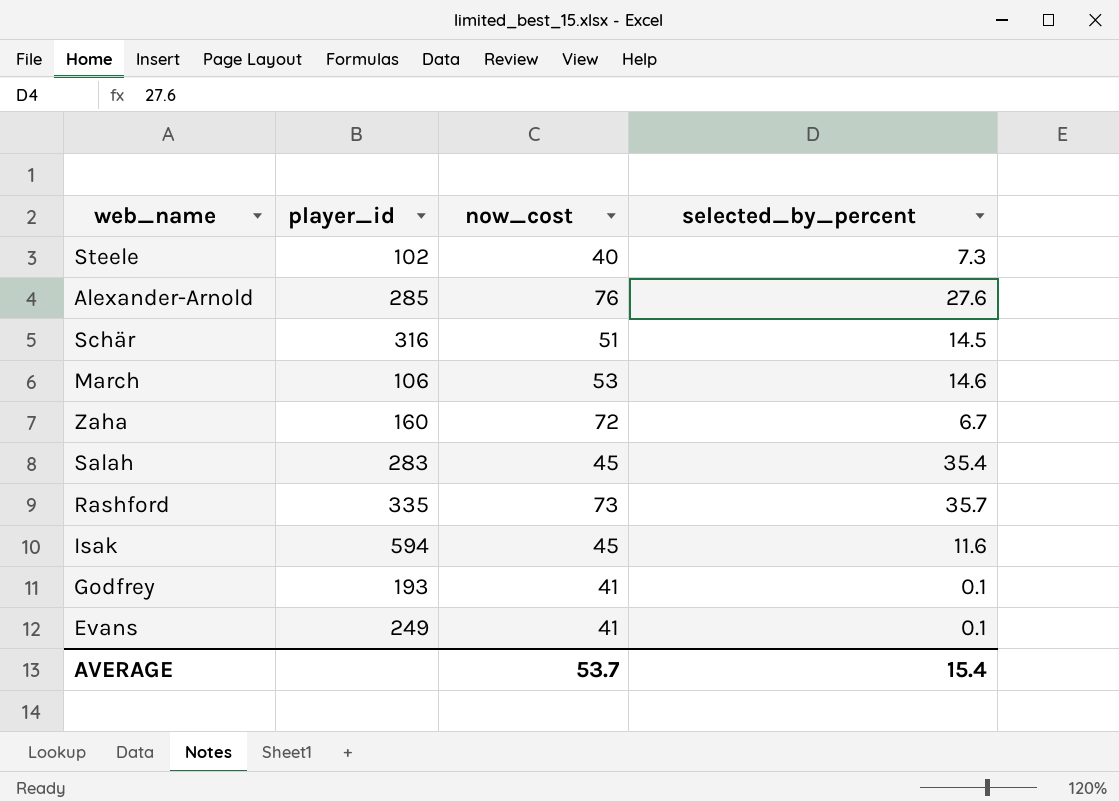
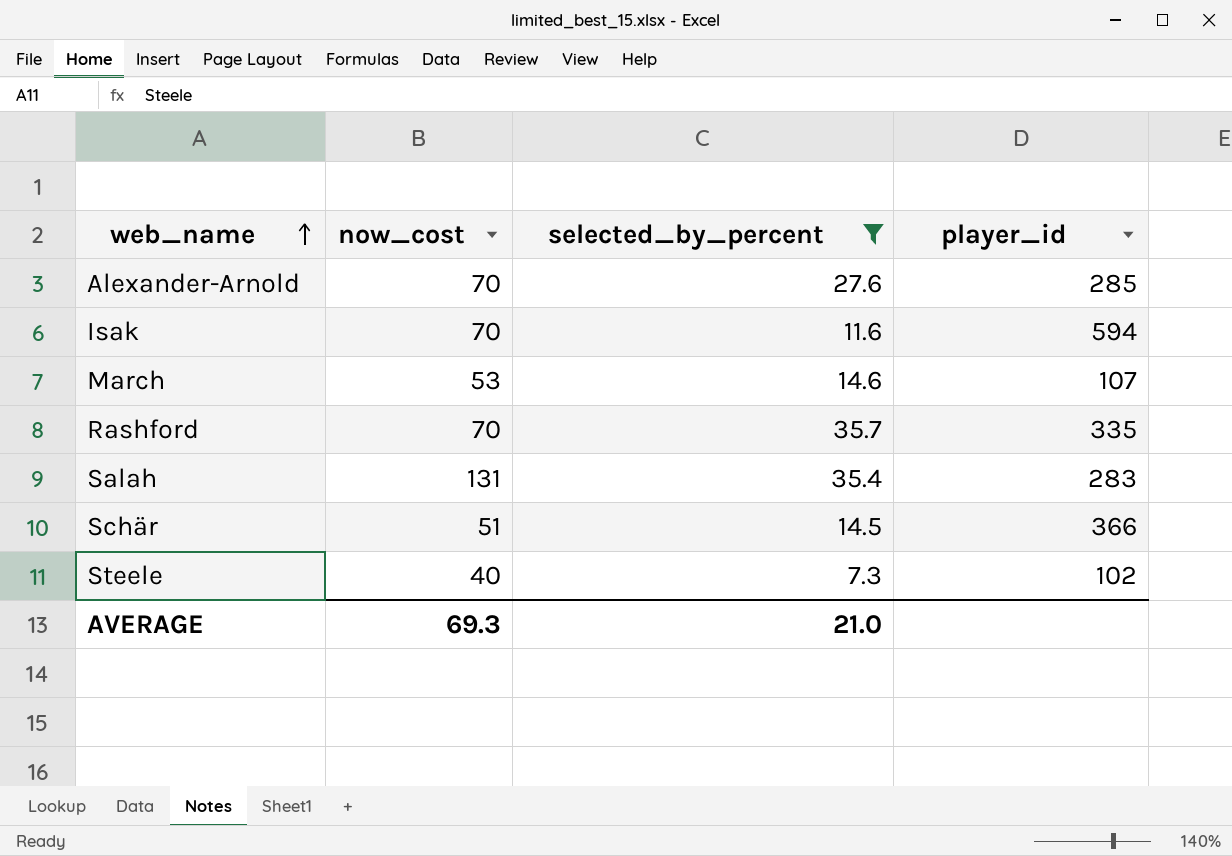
filter: none -> selected_by_percent >= 7.3
row order: none -> web_name ascending
column player_id | position: 2 -> 4
Alexander-Arnold | now_cost: 76 -> 70
Isak | now_cost: 45 -> 70
March | player_id: 106 -> 107
Rashford | now_cost: 73 -> 70
Salah | now_cost: 45 -> 131
Schär | player_id: 316 -> 366
AVERAGE | now_cost: 53.7 -> 69.3
AVERAGE | selected_by_percent: 15.4 -> 21.0

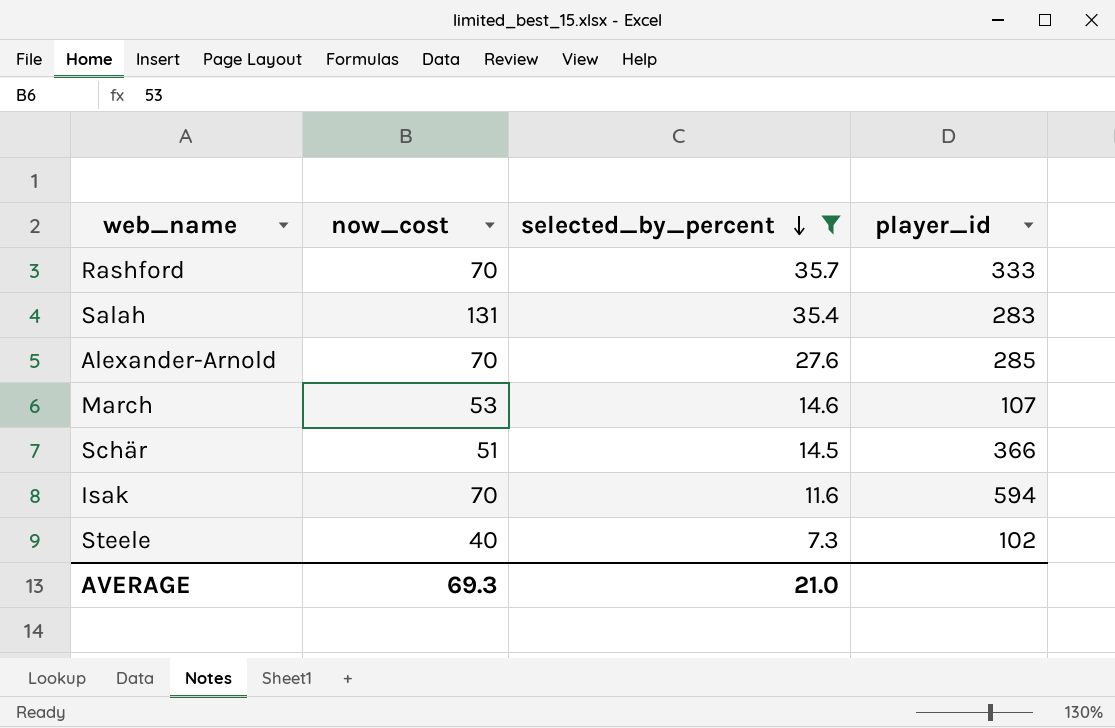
row order: web_name ascending -> selected_by_percent descending
Rashford | player_id: 335 -> 333

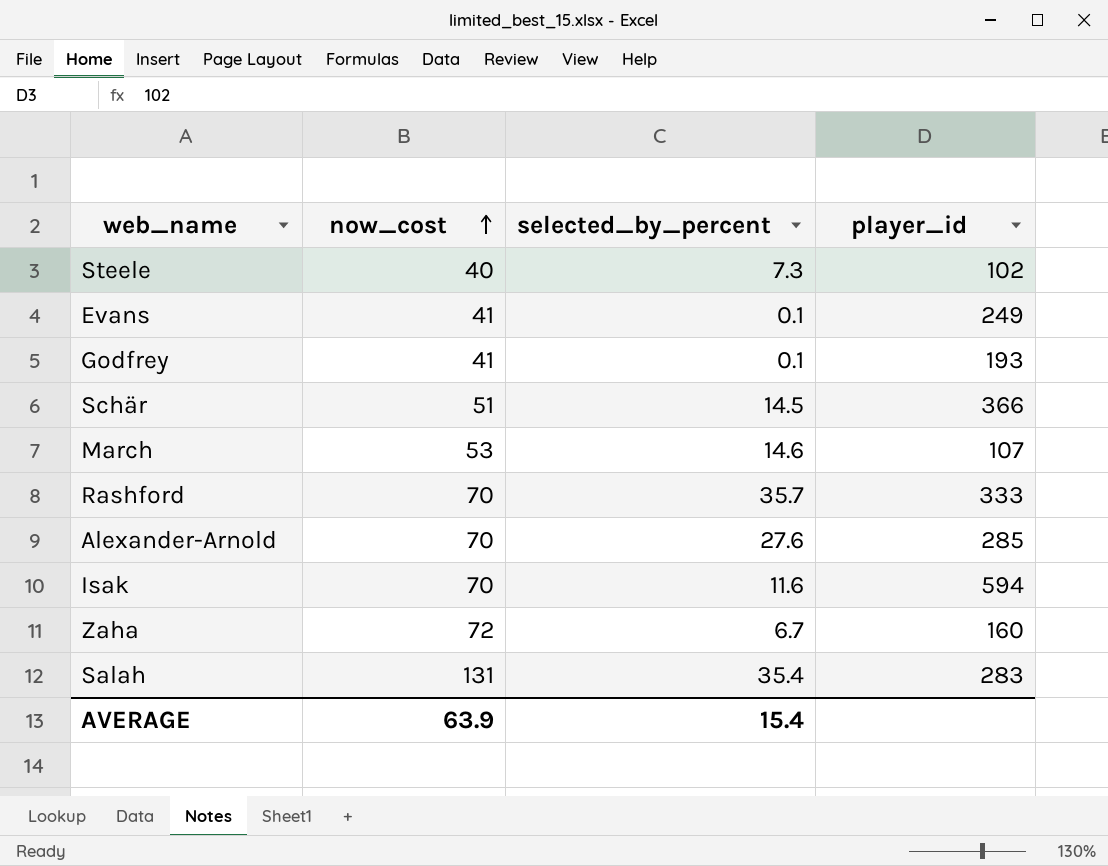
filter: selected_by_percent >= 7.3 -> none
row order: selected_by_percent descending -> now_cost ascending
AVERAGE | now_cost: 69.3 -> 63.9
AVERAGE | selected_by_percent: 21.0 -> 15.4

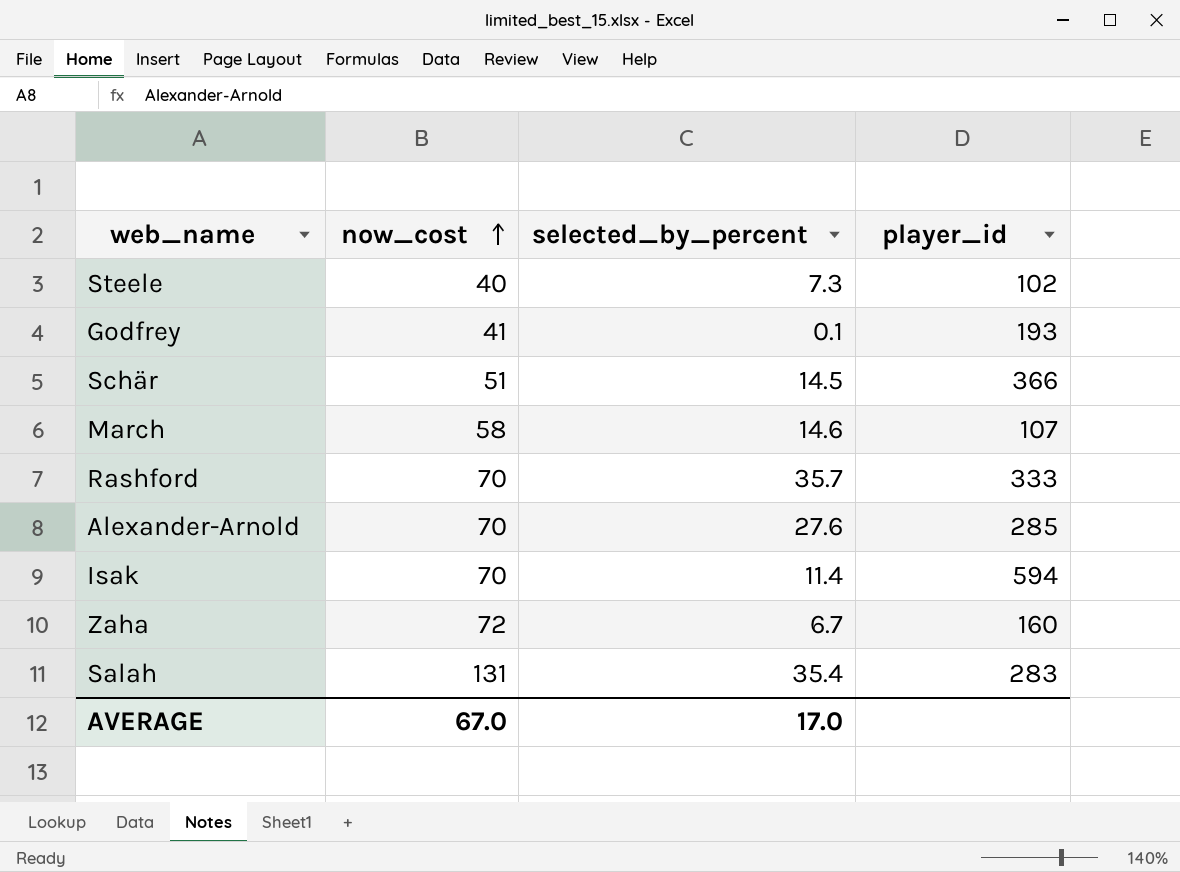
row Evans: 41 | 0.1 | 249 -> none
March | now_cost: 53 -> 58
Isak | selected_by_percent: 11.6 -> 11.4
AVERAGE | now_cost: 63.9 -> 67.0
AVERAGE | selected_by_percent: 15.4 -> 17.0

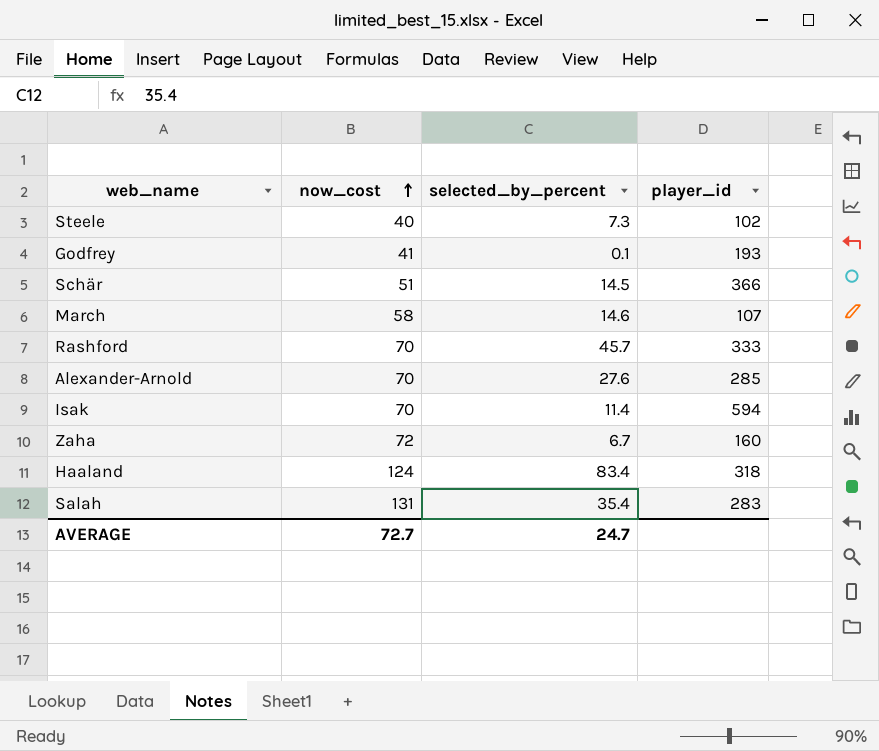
Rashford | selected_by_percent: 35.7 -> 45.7
row Haaland: none -> 124 | 83.4 | 318
AVERAGE | now_cost: 67.0 -> 72.7
AVERAGE | selected_by_percent: 17.0 -> 24.7

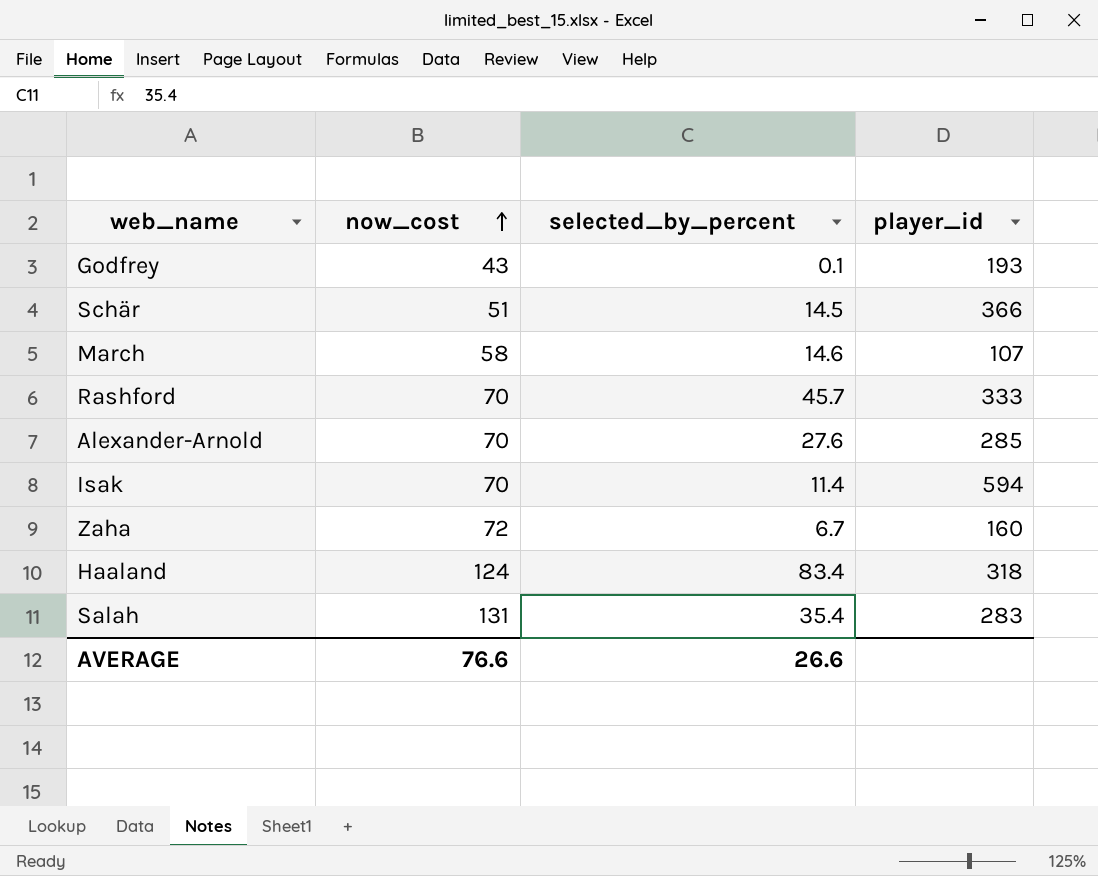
row Steele: 40 | 7.3 | 102 -> none
Godfrey | now_cost: 41 -> 43
AVERAGE | now_cost: 72.7 -> 76.6
AVERAGE | selected_by_percent: 24.7 -> 26.6

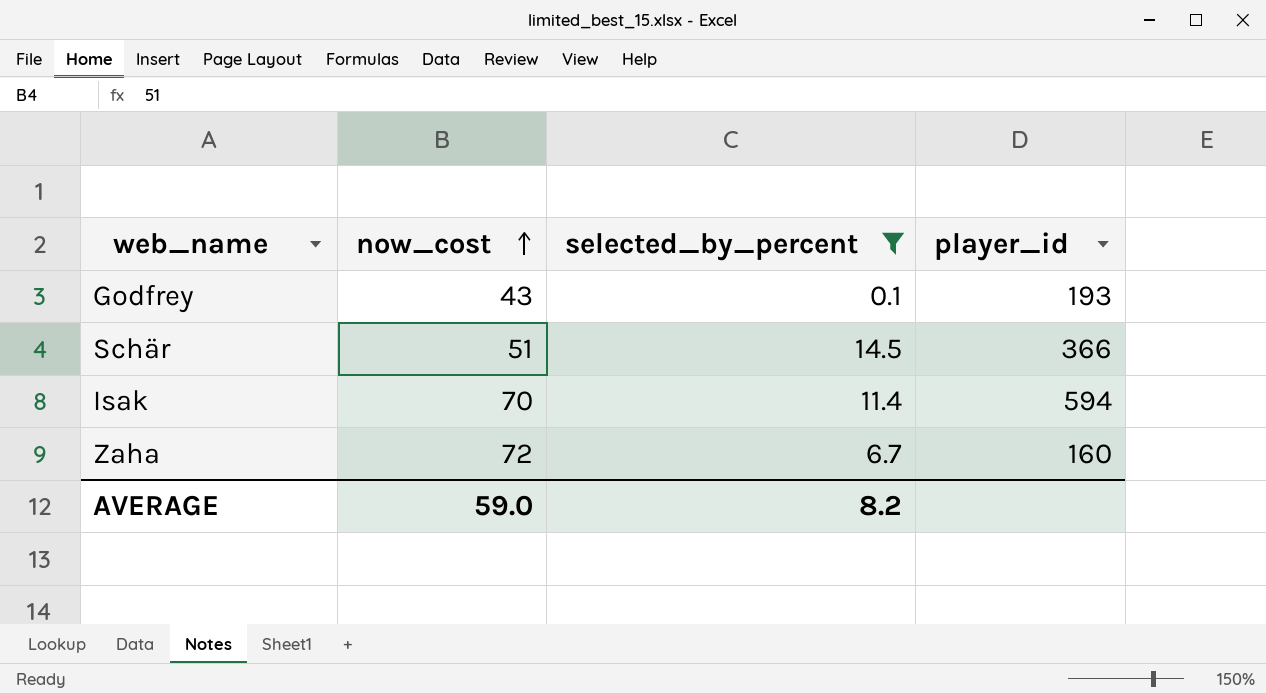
filter: none -> selected_by_percent <= 14.5
AVERAGE | now_cost: 76.6 -> 59.0
AVERAGE | selected_by_percent: 26.6 -> 8.2

